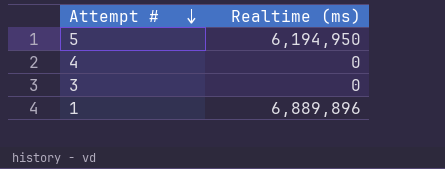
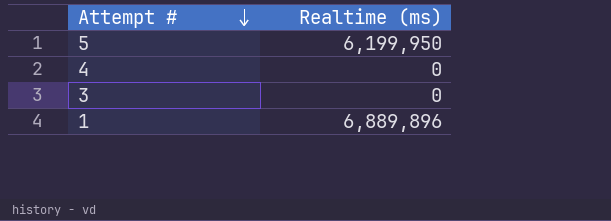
5 | Realtime (ms): 6,194,950 -> 6,199,950

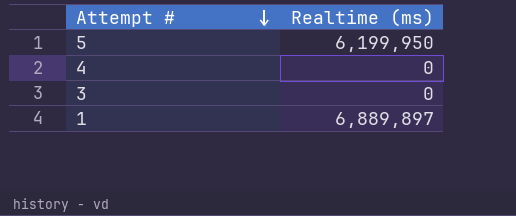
1 | Realtime (ms): 6,889,896 -> 6,889,897

